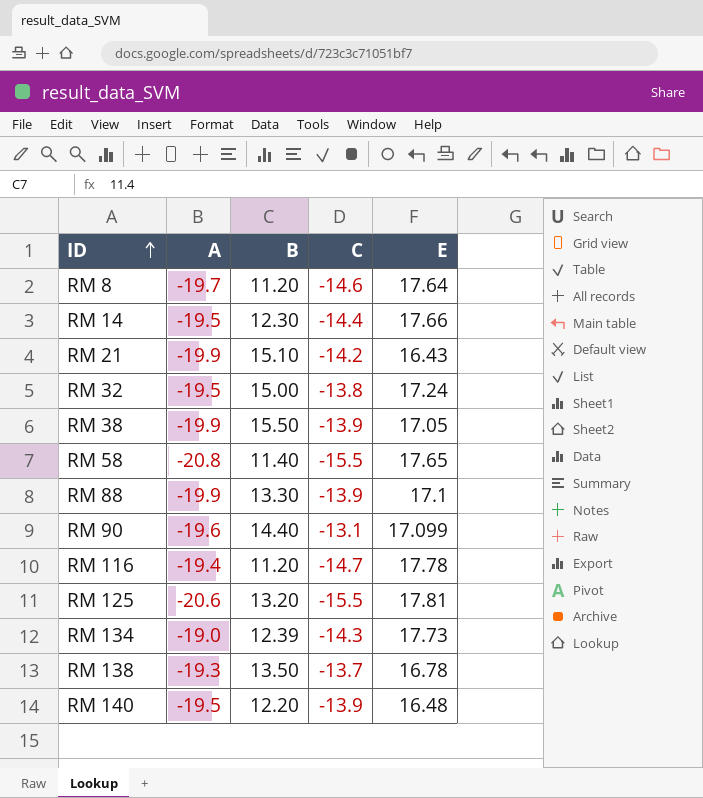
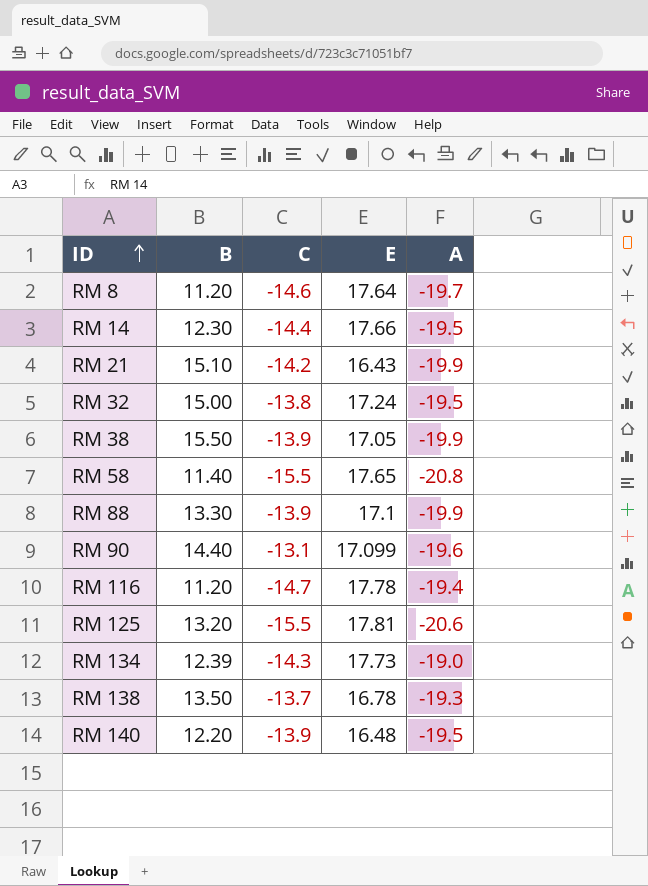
column A | position: 2 -> 5

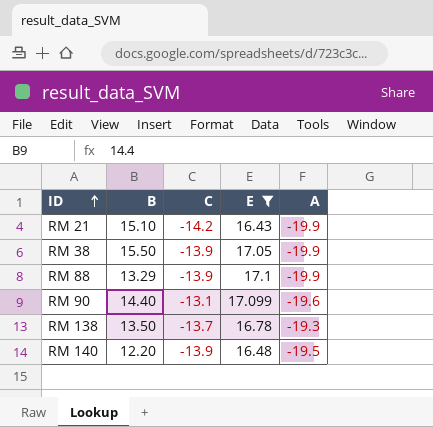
filter: none -> E <= 17.1
RM 88 | B: 13.30 -> 13.29

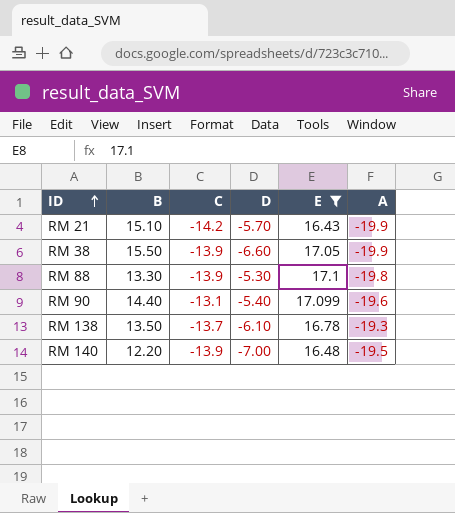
column D | position: none -> 4
RM 88 | B: 13.29 -> 13.30
RM 88 | A: -19.9 -> -19.8

